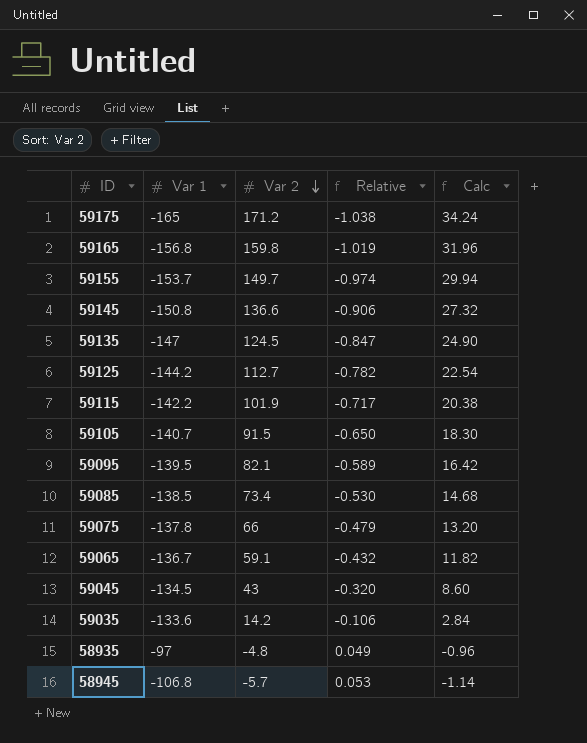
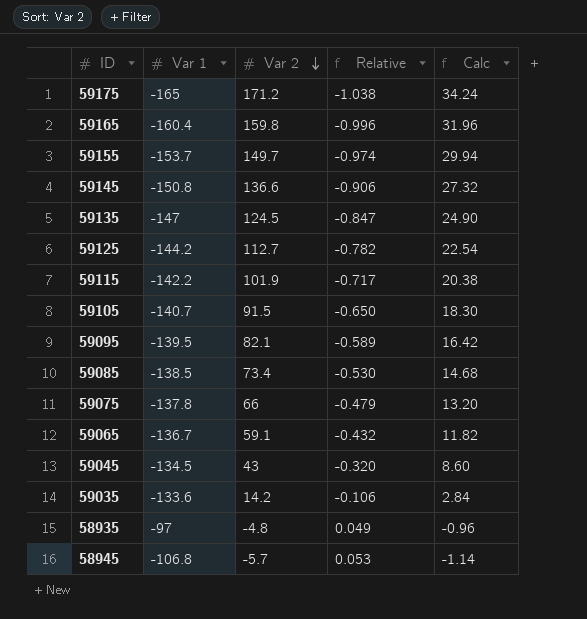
59165 | Var 1: -156.8 -> -160.4
59165 | Relative: -1.019 -> -0.996

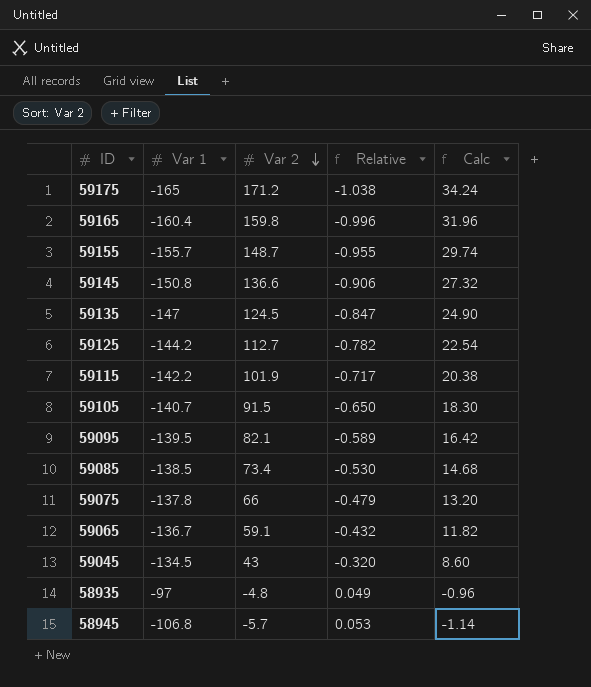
row 59035: -133.6 | 14.2 | -0.106 | 2.84 -> none
59155 | Var 1: -153.7 -> -155.7
59155 | Var 2: 149.7 -> 148.7
59155 | Relative: -0.974 -> -0.955
59155 | Calc: 29.94 -> 29.74

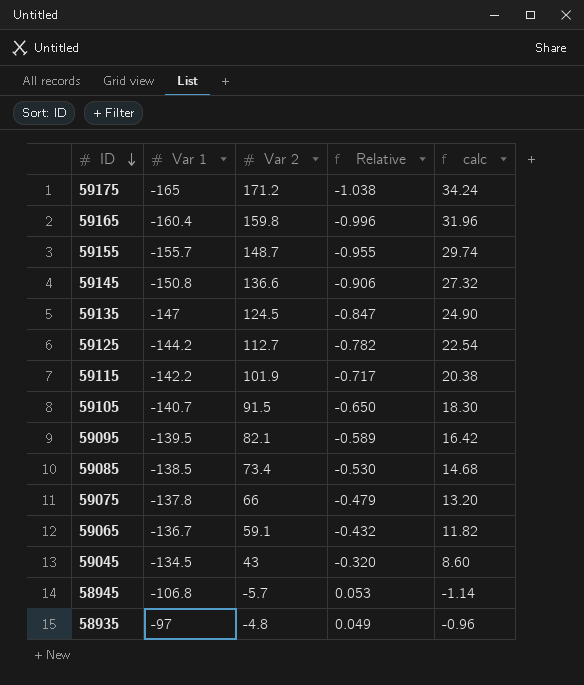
row order: Var 2 descending -> ID descending
column name: Calc -> calc

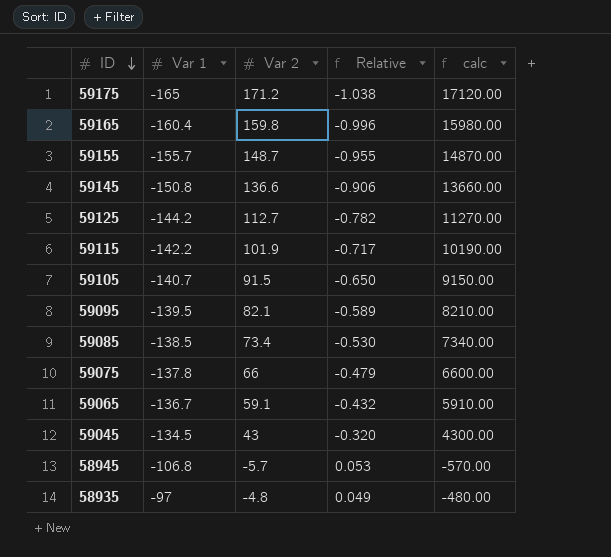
column calc | formula: [Var 2] * 0.2 -> [Var 2] * 100
row 59135: -147 | 124.5 | -0.847 | 24.90 -> none

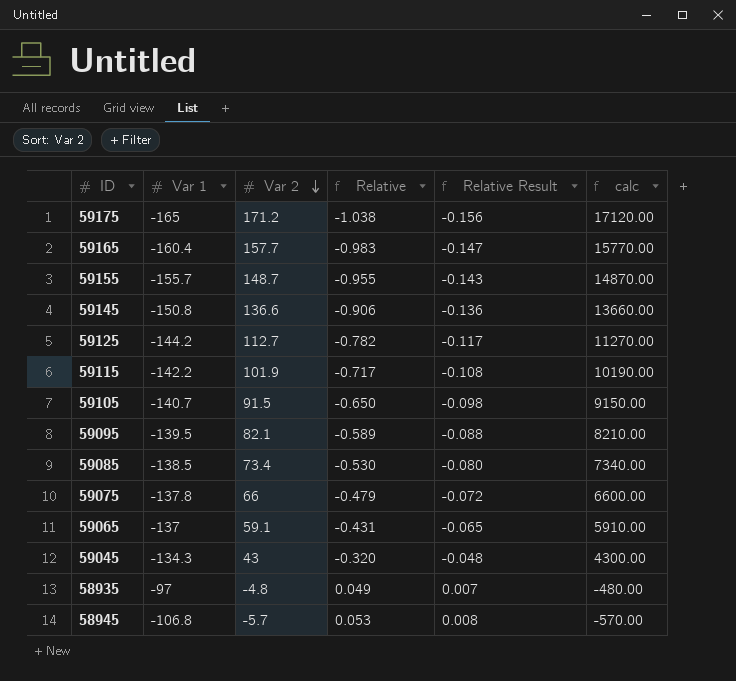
row order: ID descending -> Var 2 descending
column Relative Result | formula: none -> [Relative] * 0.15
59165 | Var 2: 159.8 -> 157.7
59165 | Relative: -0.996 -> -0.983
59165 | calc: 15980.00 -> 15770.00
59065 | Var 1: -136.7 -> -137
59065 | Relative: -0.432 -> -0.431
59045 | Var 1: -134.5 -> -134.3

